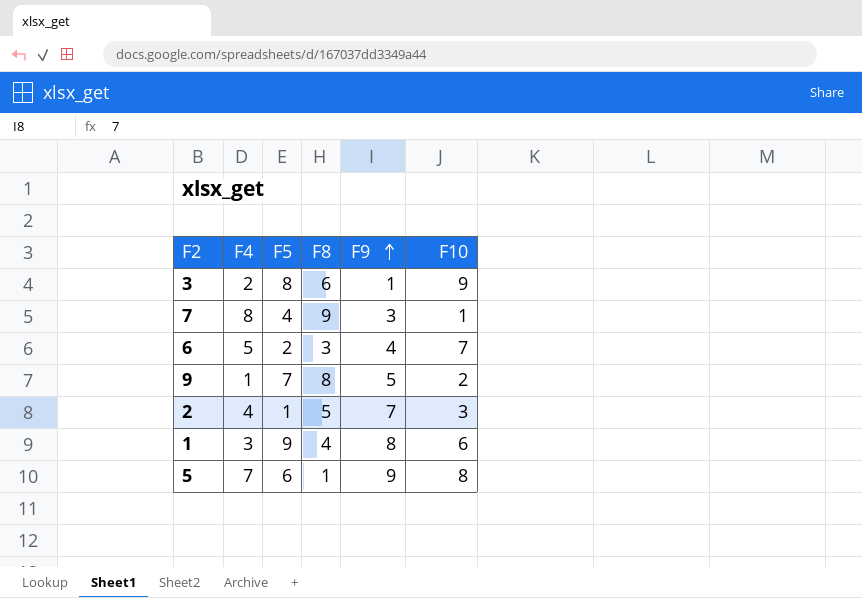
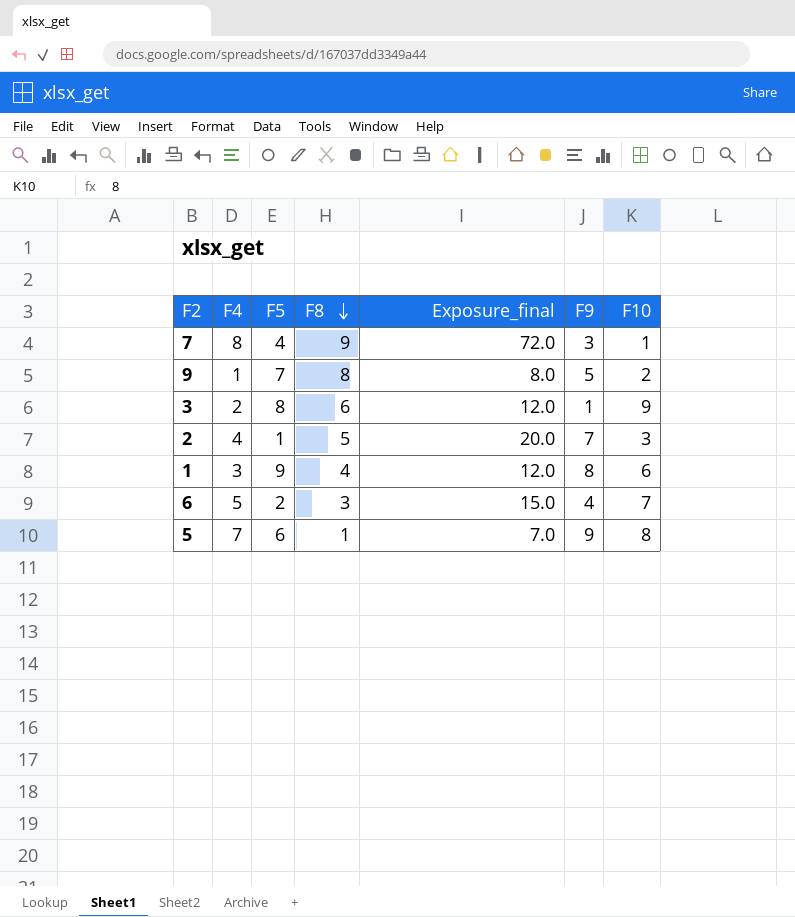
row order: F9 ascending -> F8 descending
column Exposure_final | formula: none -> [F4] * [F8]

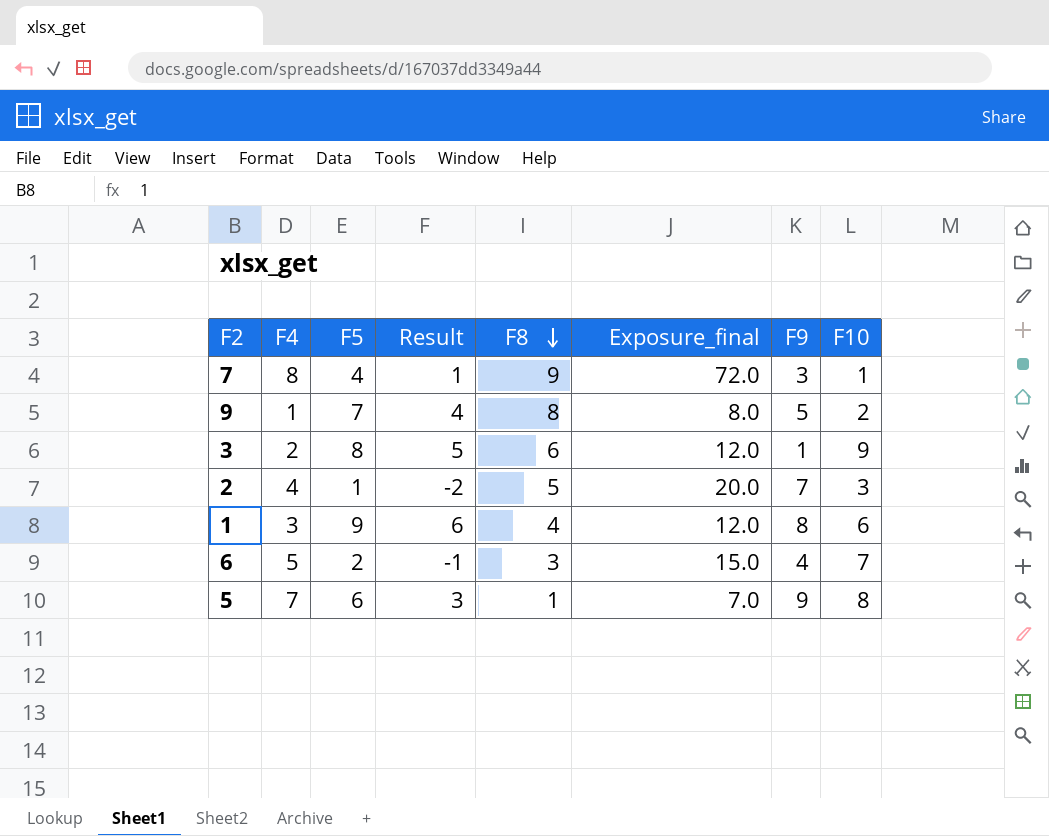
column Result | formula: none -> [F5] - 3

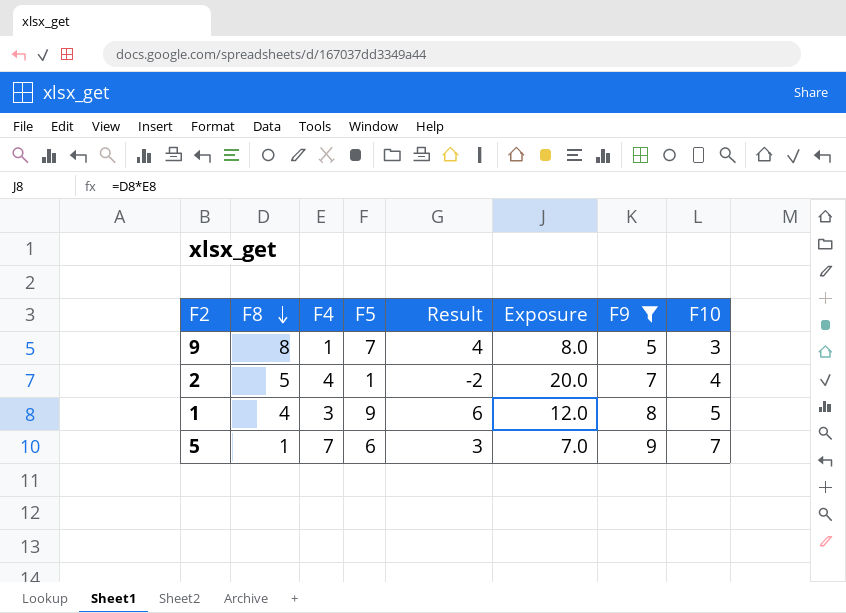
filter: none -> F9 >= 5
column F8 | position: 5 -> 2
column name: Exposure_final -> Exposure
9 | F10: 2 -> 3
2 | F10: 3 -> 4
1 | F10: 6 -> 5
5 | F10: 8 -> 7

